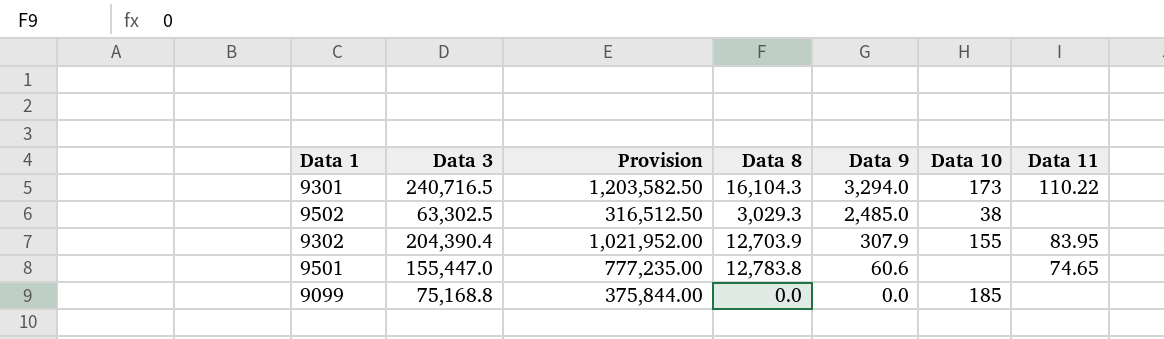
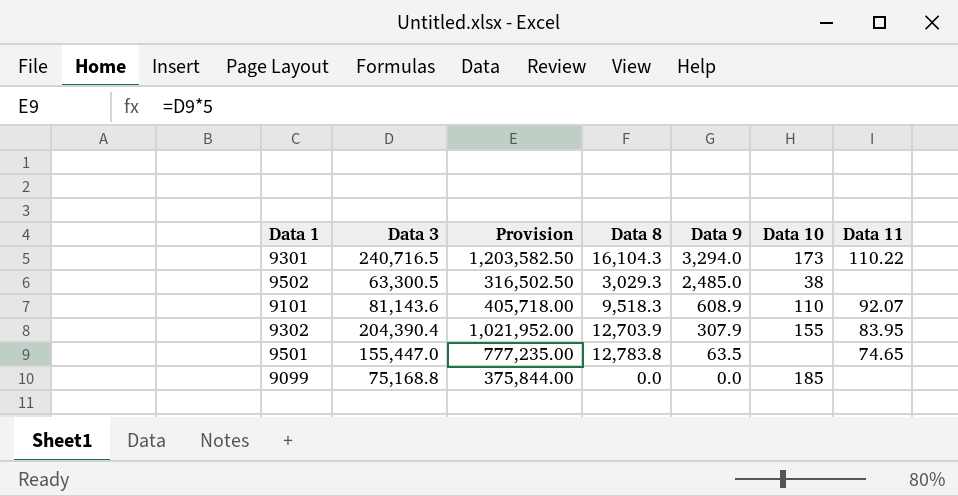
9502 | Data 3: 63,302.5 -> 63,300.5
9502 | Provision: 316,512.50 -> 316,502.50
row 9101: none -> 81,143.6 | 405,718.00 | 9,518.3 | 608.9 | 110 | 92.07
9501 | Data 9: 60.6 -> 63.5

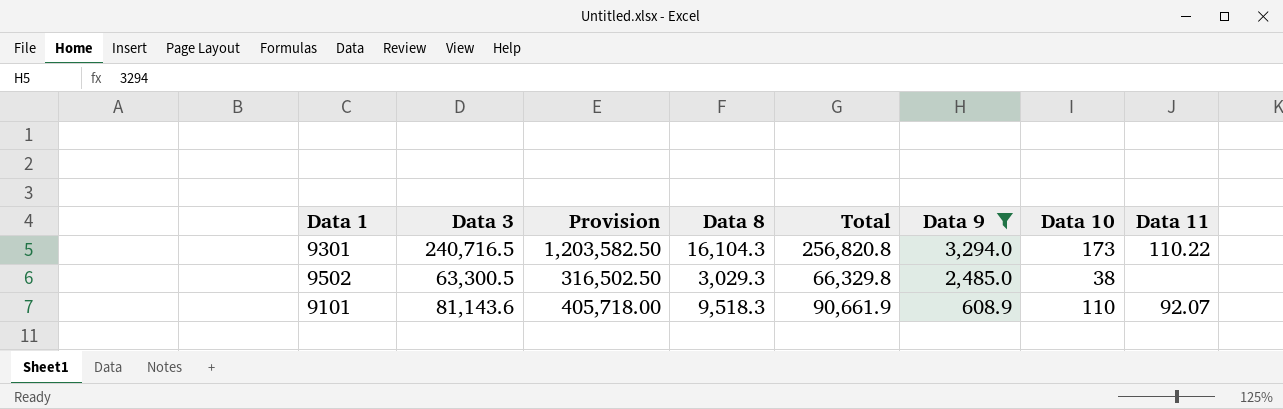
filter: none -> Data 9 >= 608.9
column Total | formula: none -> [Data 3] + [Data 8]

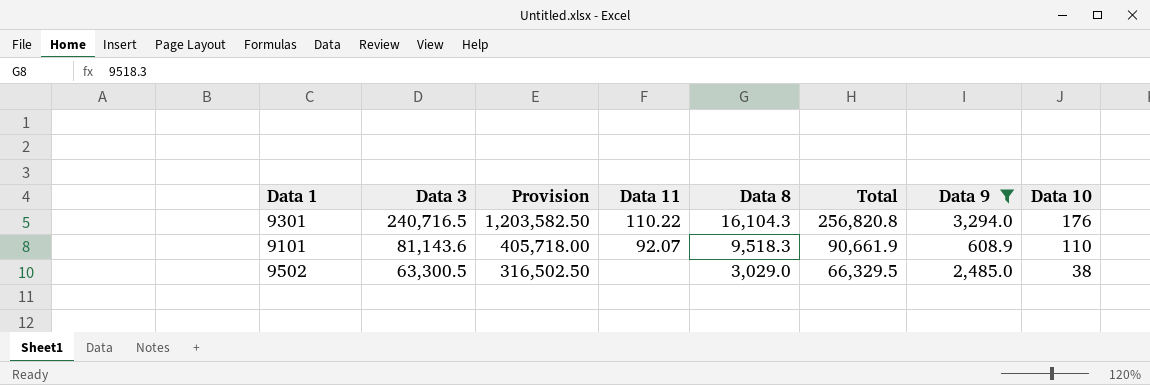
row order: Data 9 descending -> Data 3 descending
column Data 11 | position: 8 -> 4
9301 | Data 10: 173 -> 176
9502 | Data 8: 3,029.3 -> 3,029.0
9502 | Total: 66,329.8 -> 66,329.5

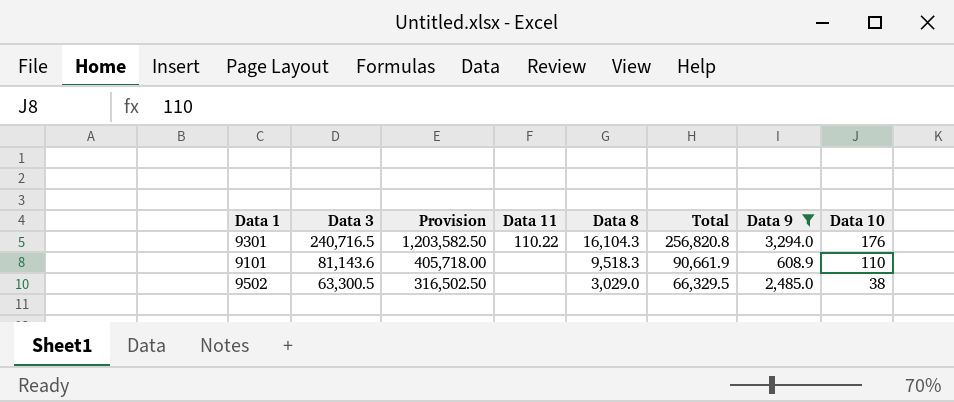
9101 | Data 11: 92.07 -> none

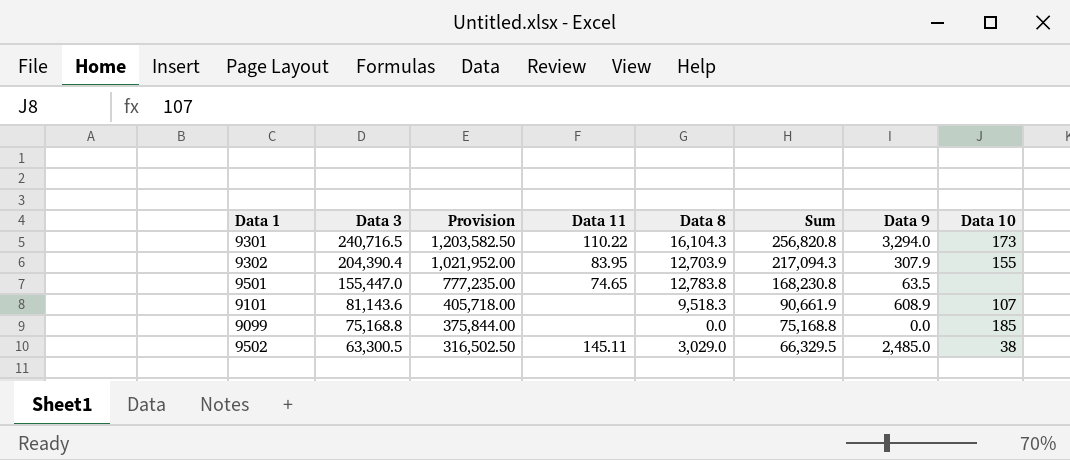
filter: Data 9 >= 608.9 -> none
column name: Total -> Sum
9301 | Data 10: 176 -> 173
9101 | Data 10: 110 -> 107
9502 | Data 11: none -> 145.11

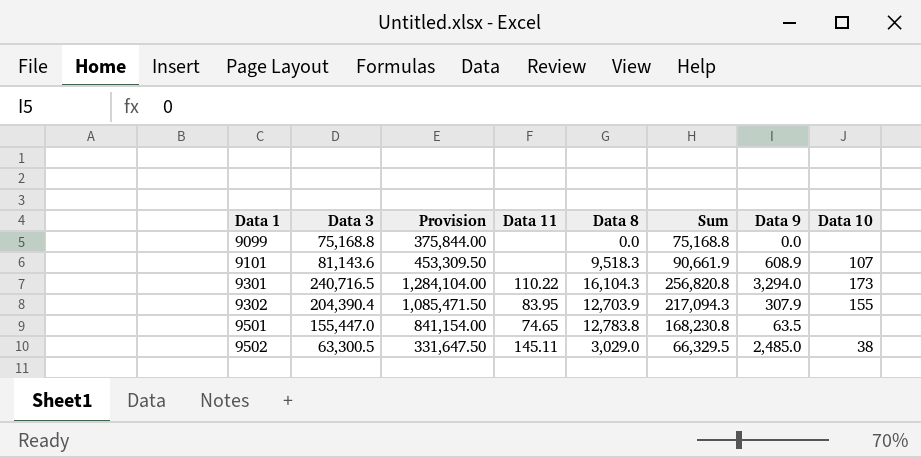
row order: Data 3 descending -> Data 1 ascending
column Provision | formula: [Data 3] * 5 -> [Sum] * 5
9099 | Data 10: 185 -> none

